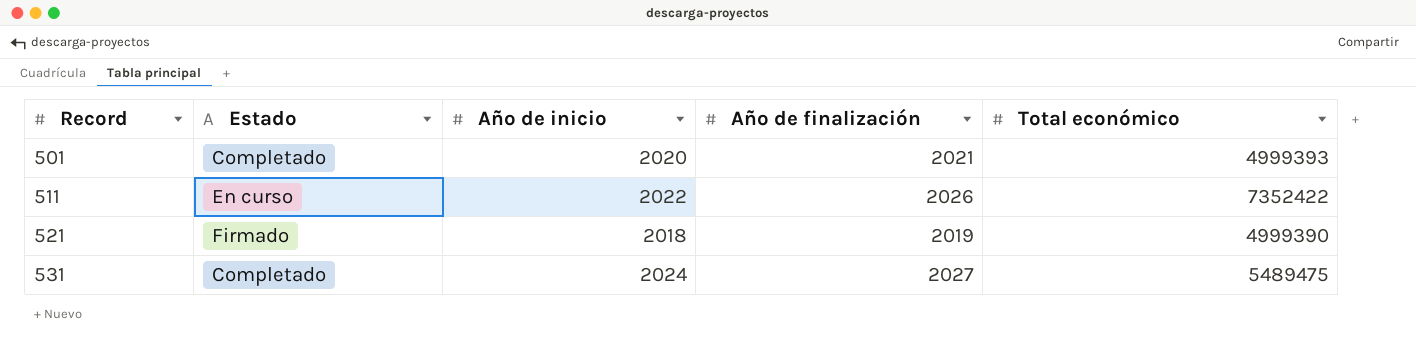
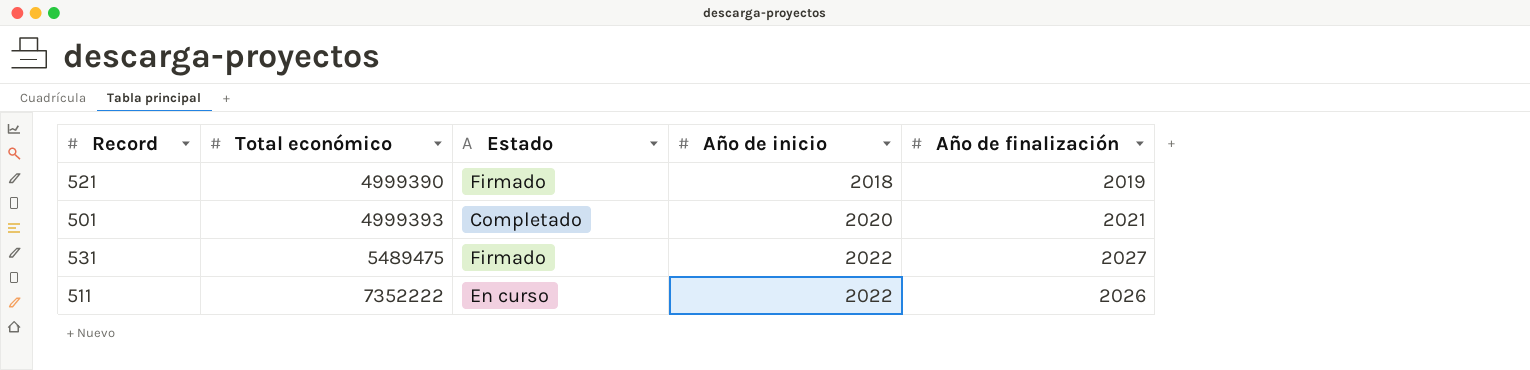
row order: Record ascending -> Total económico ascending
column Total económico | position: 5 -> 2
531 | Estado: Completado -> Firmado
531 | Año de inicio: 2024 -> 2022
511 | Total económico: 7352422 -> 7352222

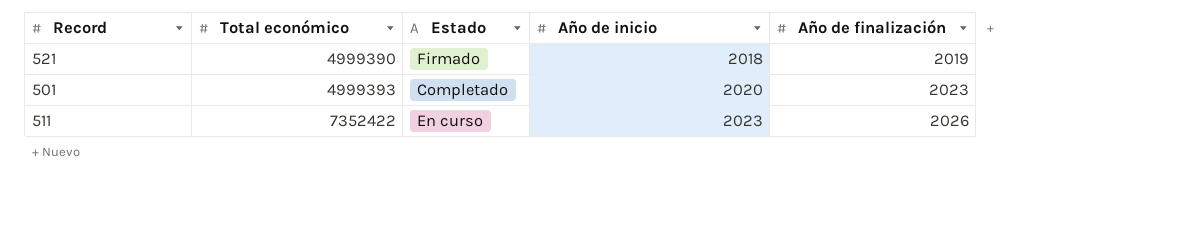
row 531: 5489475 | Firmado | 2022 | 2027 -> none
501 | Año de finalización: 2021 -> 2023
511 | Total económico: 7352222 -> 7352422
511 | Año de inicio: 2022 -> 2023

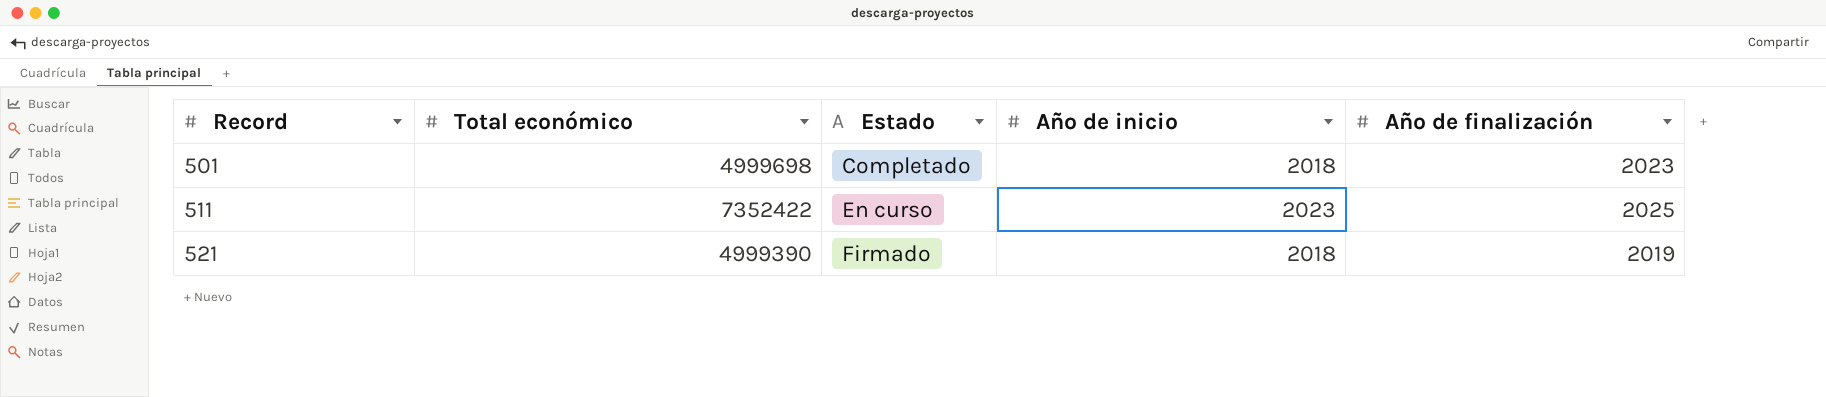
row order: Total económico ascending -> Record ascending
501 | Total económico: 4999393 -> 4999698
501 | Año de inicio: 2020 -> 2018
511 | Año de finalización: 2026 -> 2025

